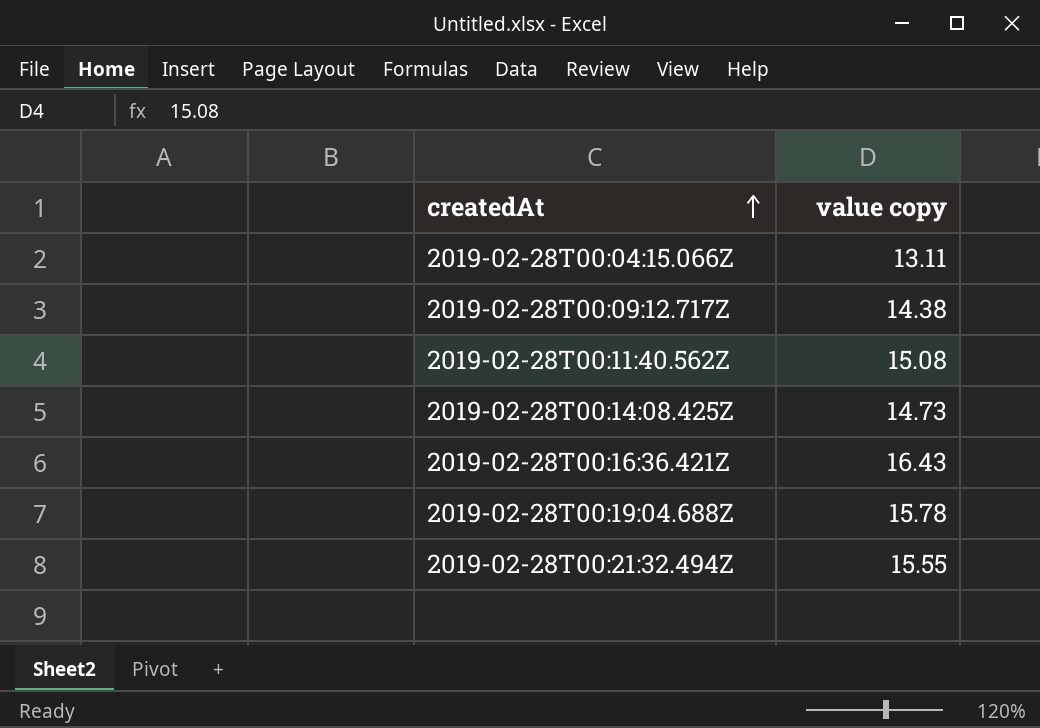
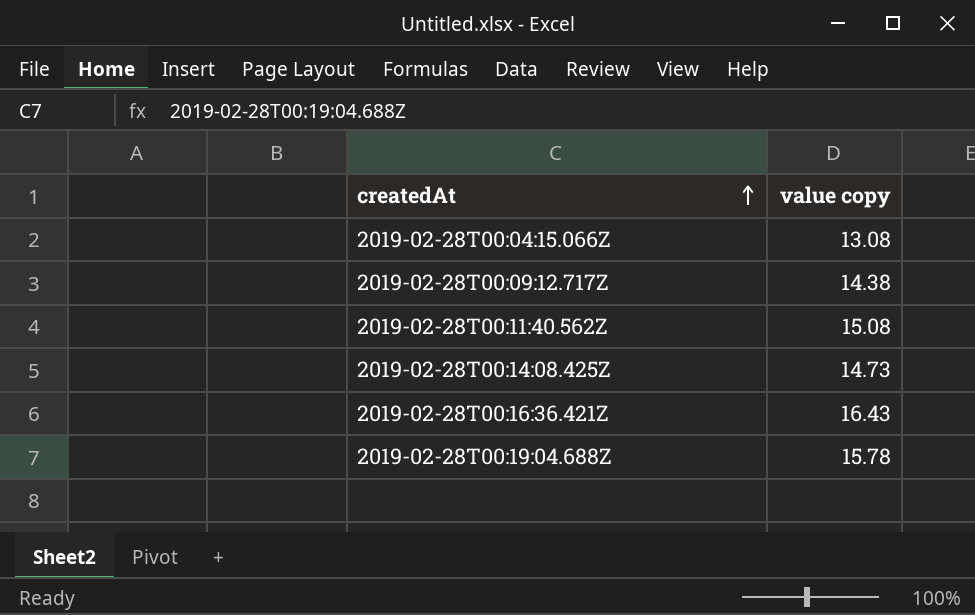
row 2019-02-28T00:21:32.494Z: 15.55 -> none
2019-02-28T00:04:15.066Z | value copy: 13.11 -> 13.08

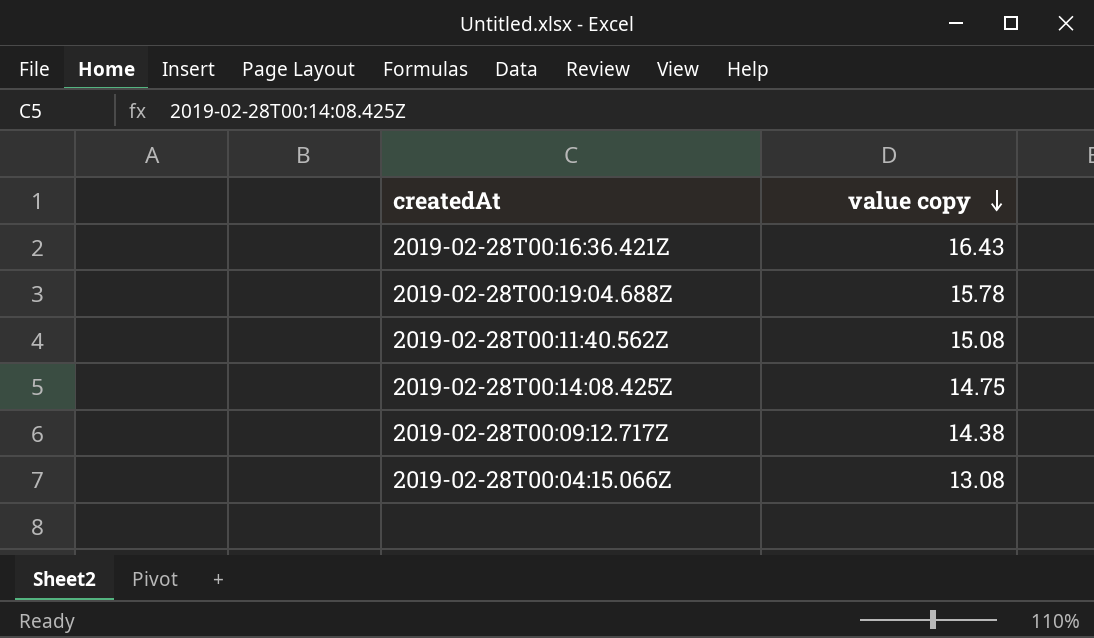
row order: createdAt ascending -> value copy descending
2019-02-28T00:14:08.425Z | value copy: 14.73 -> 14.75

